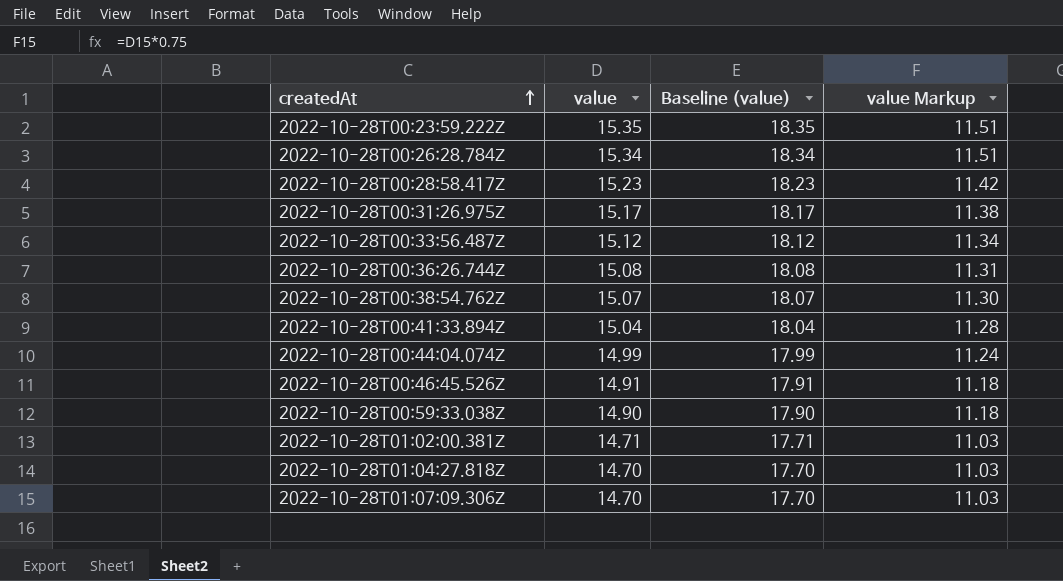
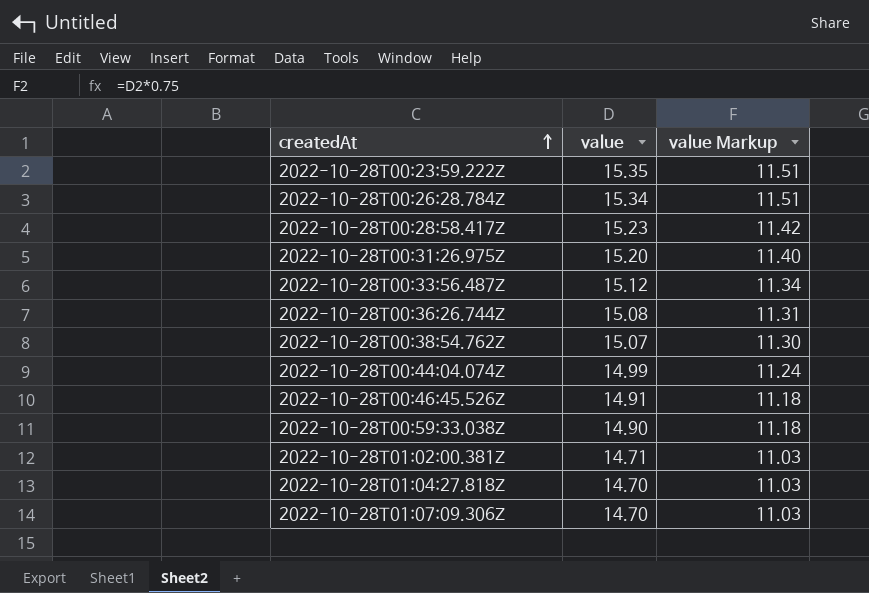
column Baseline (value) | formula: [value] + 3 -> none
row 2022-10-28T00:41:33.894Z: 15.04 | 18.04 | 11.28 -> none
2022-10-28T00:31:26.975Z | value: 15.17 -> 15.20
2022-10-28T00:31:26.975Z | value Markup: 11.38 -> 11.40

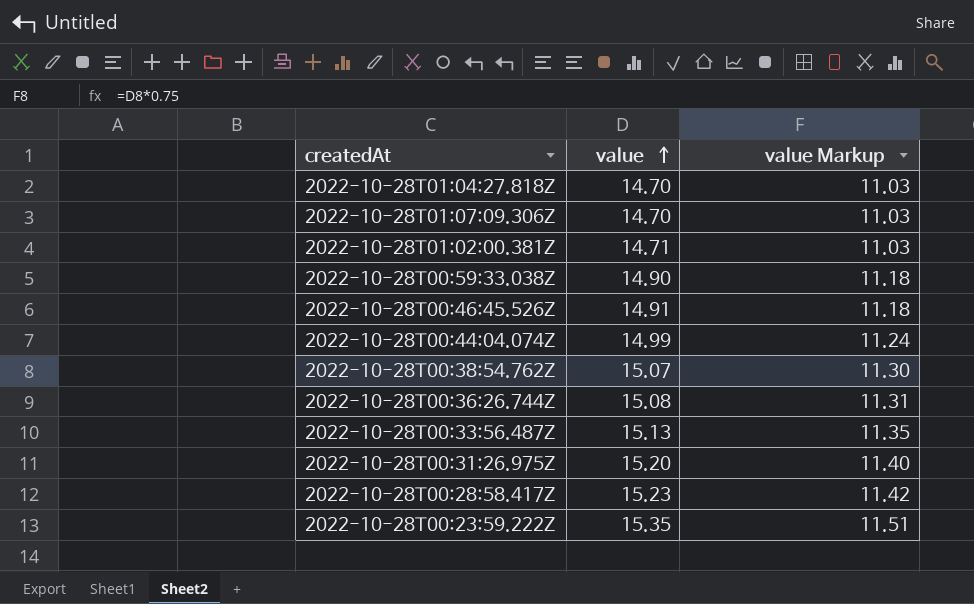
row order: createdAt ascending -> value ascending
row 2022-10-28T00:26:28.784Z: 15.34 | 11.51 -> none
2022-10-28T00:33:56.487Z | value: 15.12 -> 15.13
2022-10-28T00:33:56.487Z | value Markup: 11.34 -> 11.35

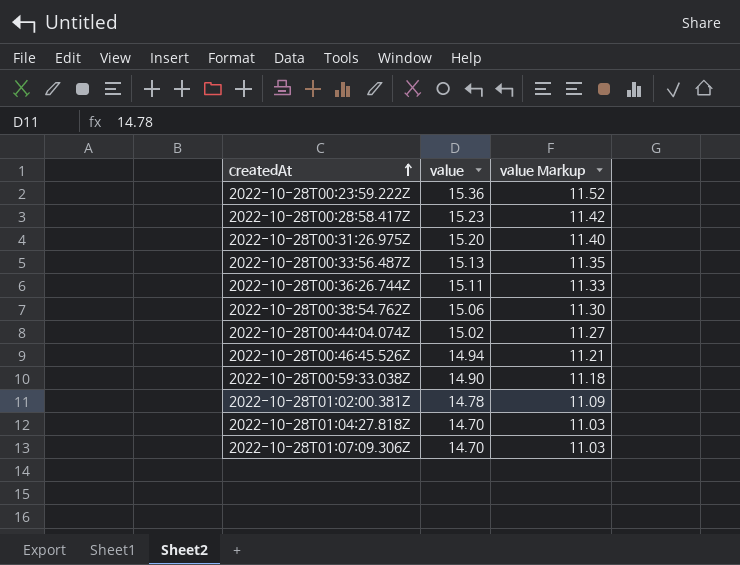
row order: value ascending -> createdAt ascending
2022-10-28T00:23:59.222Z | value: 15.35 -> 15.36
2022-10-28T00:23:59.222Z | value Markup: 11.51 -> 11.52
2022-10-28T00:36:26.744Z | value: 15.08 -> 15.11
2022-10-28T00:36:26.744Z | value Markup: 11.31 -> 11.33
2022-10-28T00:38:54.762Z | value: 15.07 -> 15.06
2022-10-28T00:44:04.074Z | value: 14.99 -> 15.02
2022-10-28T00:44:04.074Z | value Markup: 11.24 -> 11.27
2022-10-28T00:46:45.526Z | value: 14.91 -> 14.94
2022-10-28T00:46:45.526Z | value Markup: 11.18 -> 11.21
2022-10-28T01:02:00.381Z | value: 14.71 -> 14.78
2022-10-28T01:02:00.381Z | value Markup: 11.03 -> 11.09

